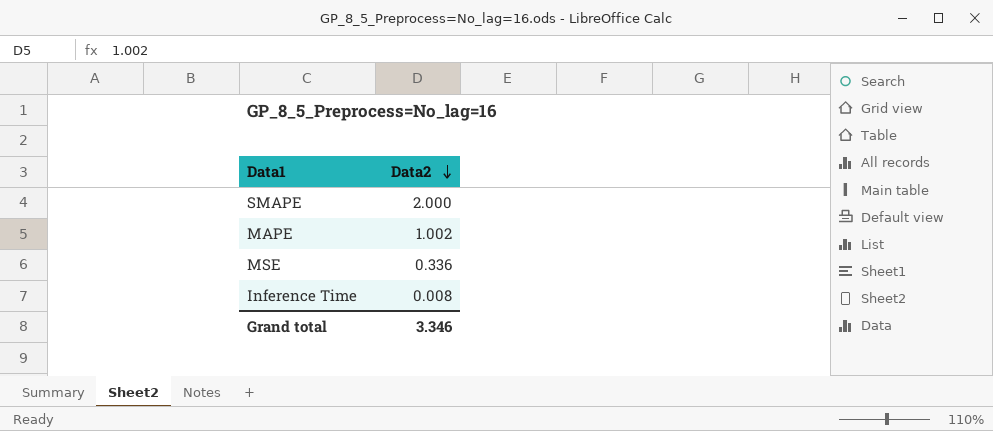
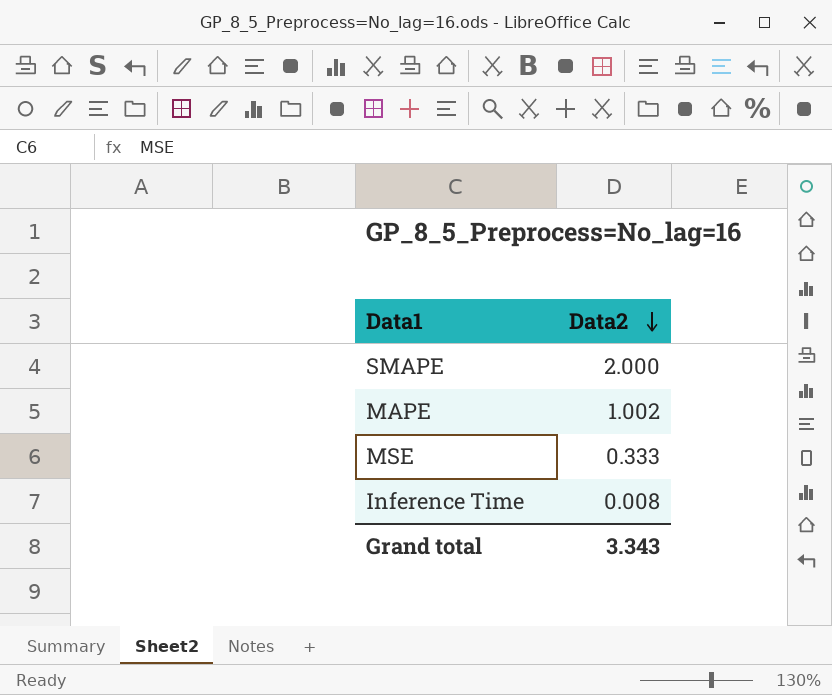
MSE | Data2: 0.336 -> 0.333
Grand total | Data2: 3.346 -> 3.343

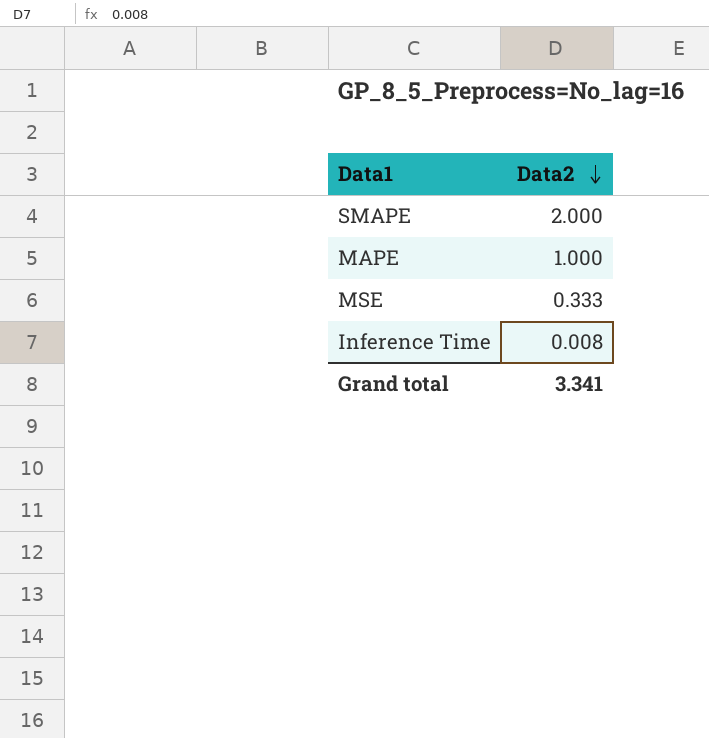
MAPE | Data2: 1.002 -> 1.000
Grand total | Data2: 3.343 -> 3.341

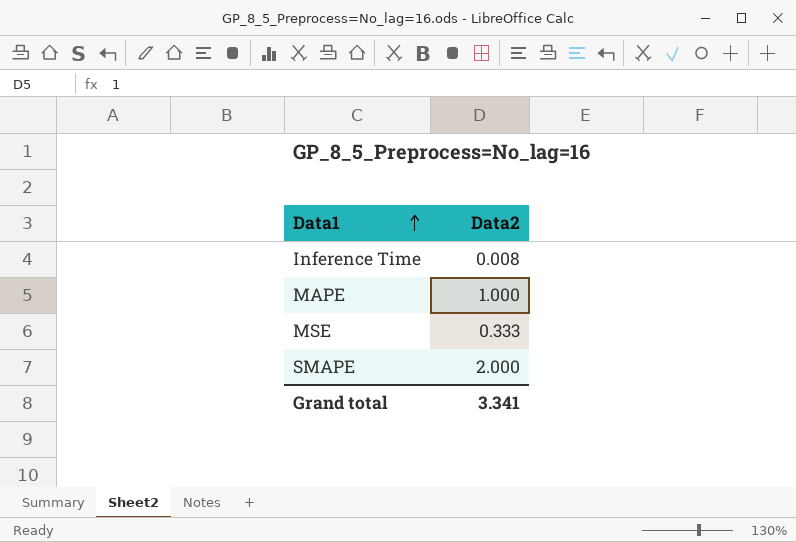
row order: Data2 descending -> Data1 ascending

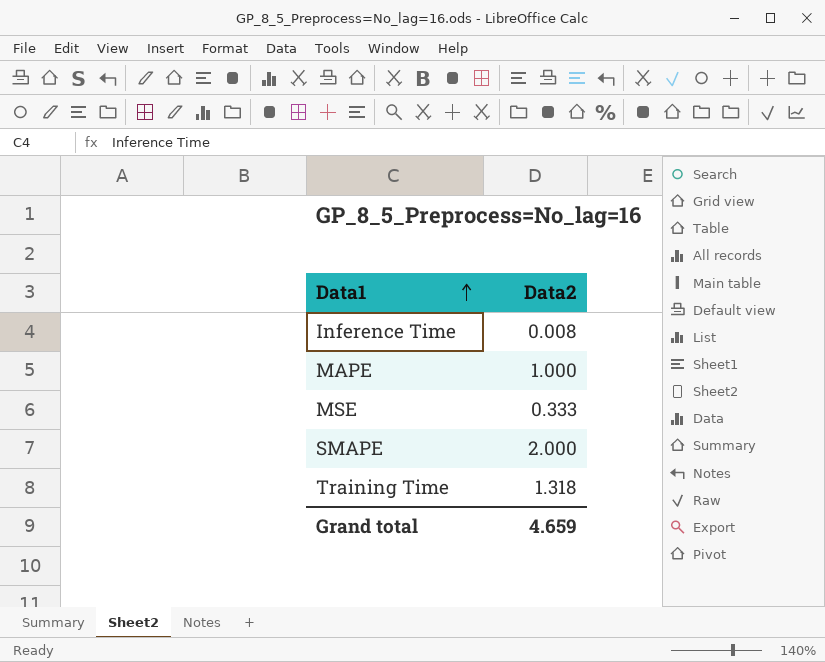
row Training Time: none -> 1.318
Grand total | Data2: 3.341 -> 4.659

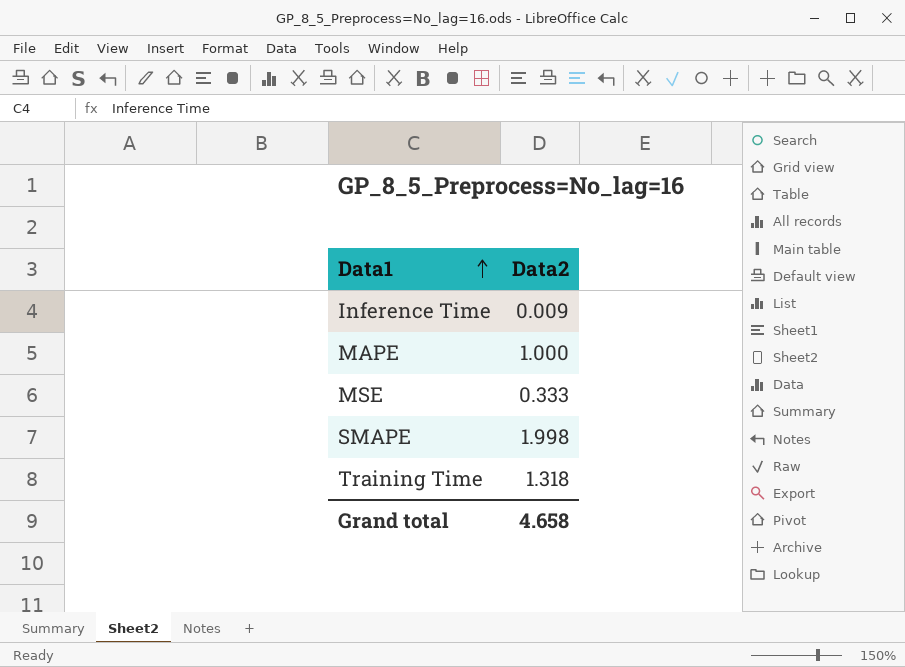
Inference Time | Data2: 0.008 -> 0.009
SMAPE | Data2: 2.000 -> 1.998
Grand total | Data2: 4.659 -> 4.658

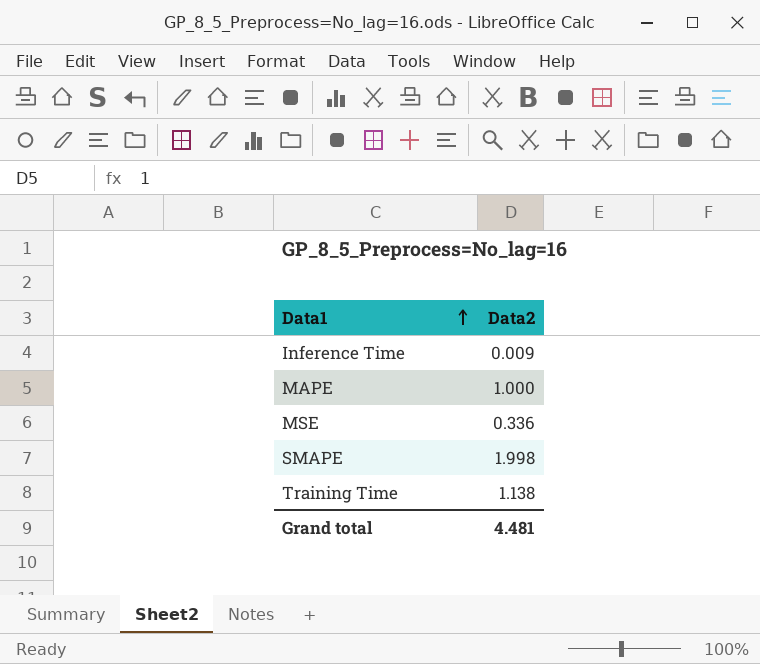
MSE | Data2: 0.333 -> 0.336
Training Time | Data2: 1.318 -> 1.138
Grand total | Data2: 4.658 -> 4.481

